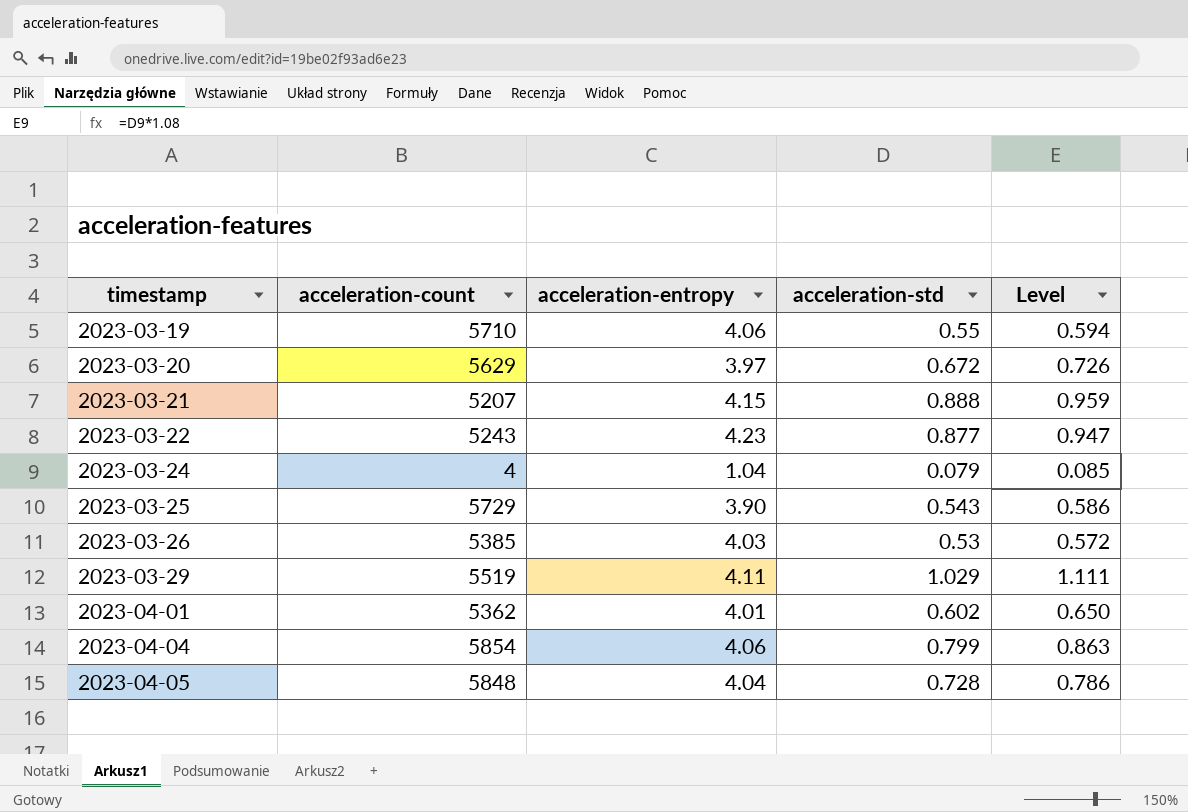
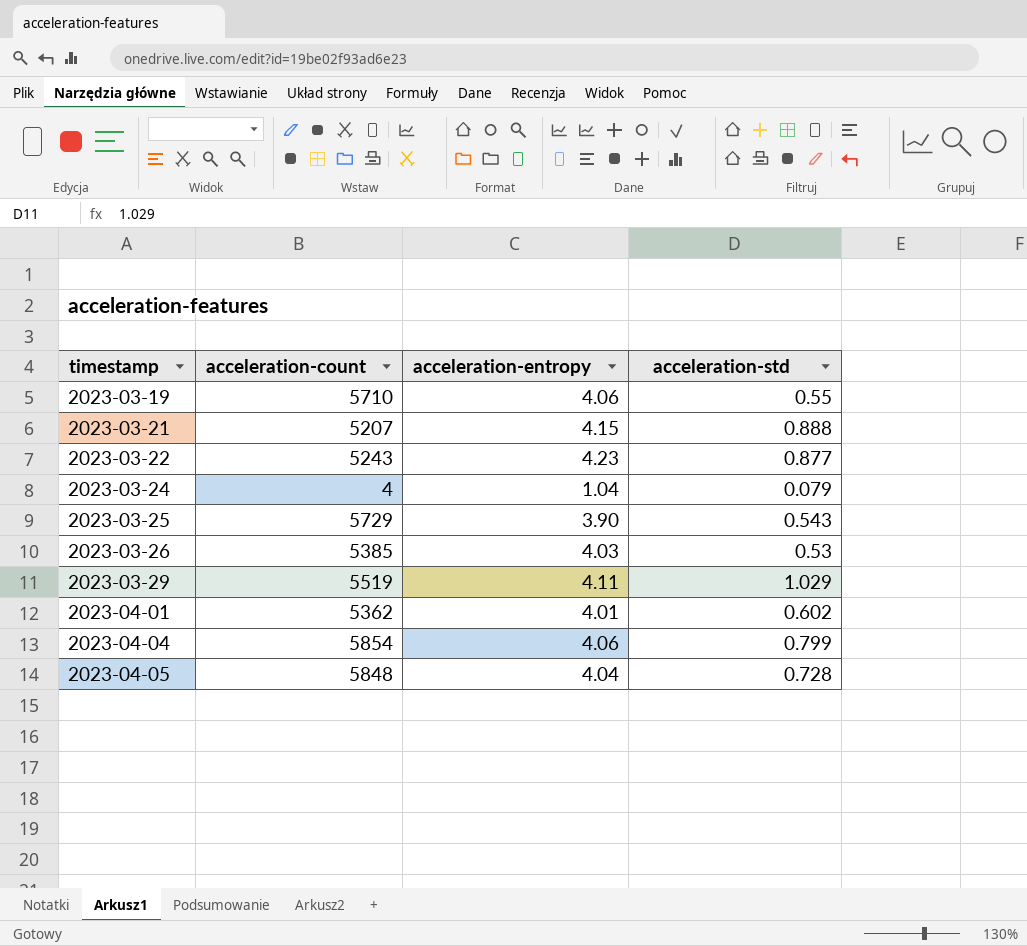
column Level | formula: [acceleration-std] * 1.08 -> none
row 2023-03-20: 5629 | 3.97 | 0.672 | 0.726 -> none

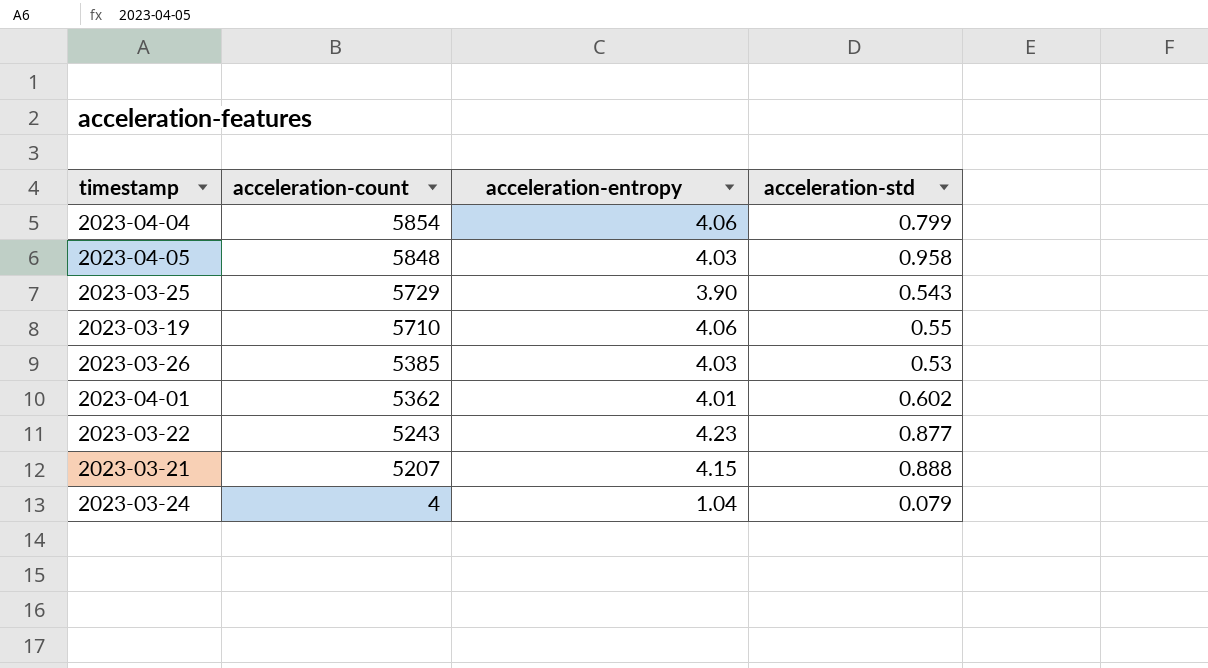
row order: timestamp ascending -> acceleration-count descending
row 2023-03-29: 5519 | 4.11 | 1.029 -> none
2023-04-05 | acceleration-entropy: 4.04 -> 4.03
2023-04-05 | acceleration-std: 0.728 -> 0.958

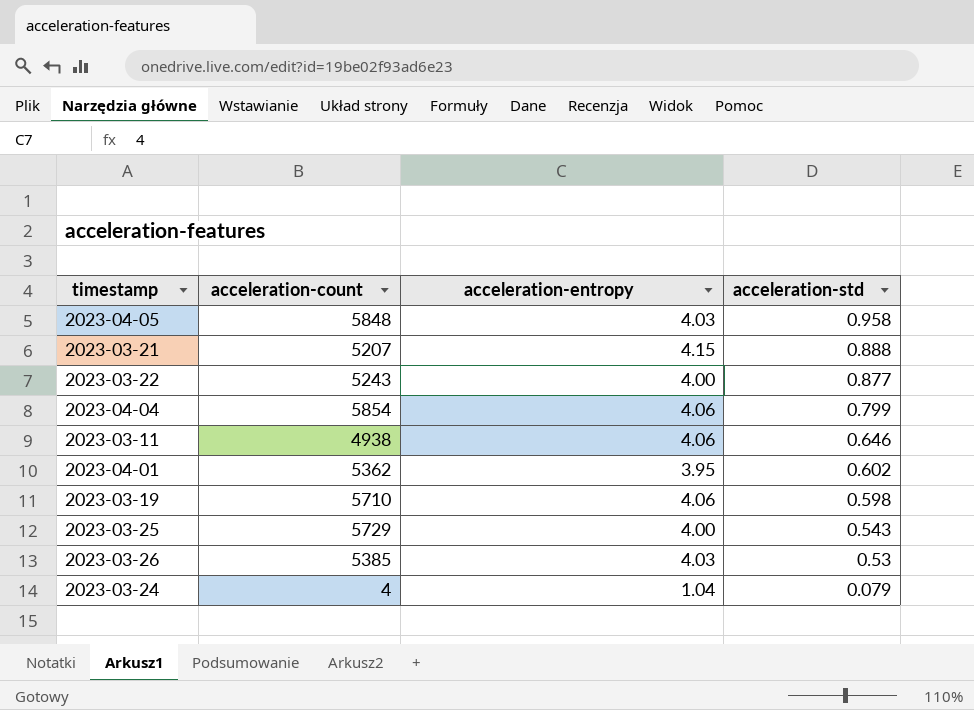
row order: acceleration-count descending -> acceleration-std descending
2023-03-22 | acceleration-entropy: 4.23 -> 4.00
row 2023-03-11: none -> 4938 | 4.06 | 0.646
2023-04-01 | acceleration-entropy: 4.01 -> 3.95
2023-03-19 | acceleration-std: 0.55 -> 0.598
2023-03-25 | acceleration-entropy: 3.90 -> 4.00

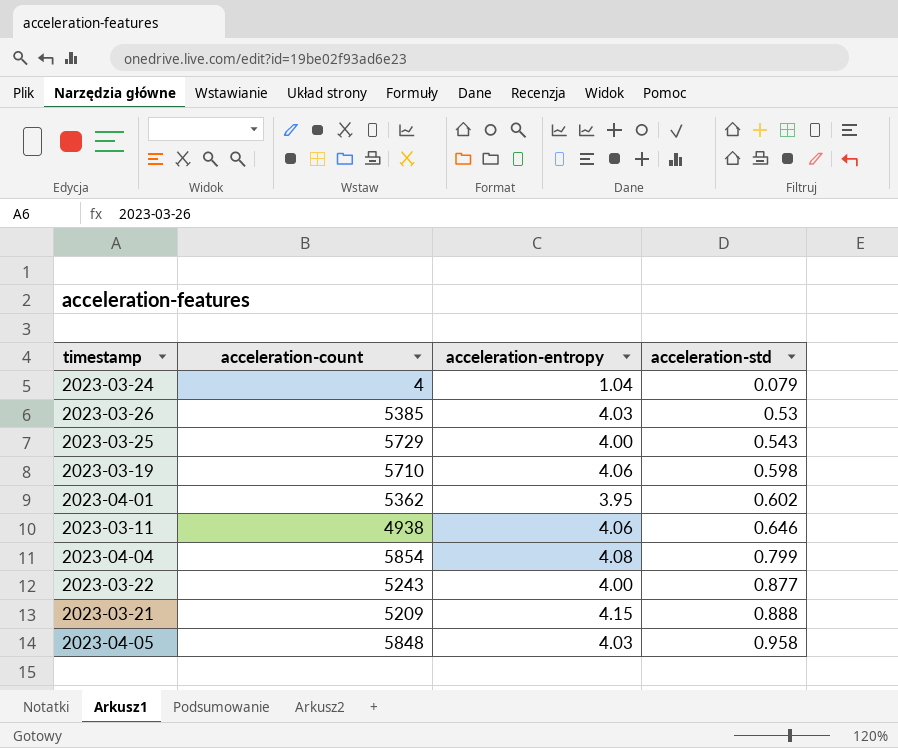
row order: acceleration-std descending -> acceleration-std ascending
2023-04-04 | acceleration-entropy: 4.06 -> 4.08
2023-03-21 | acceleration-count: 5207 -> 5209

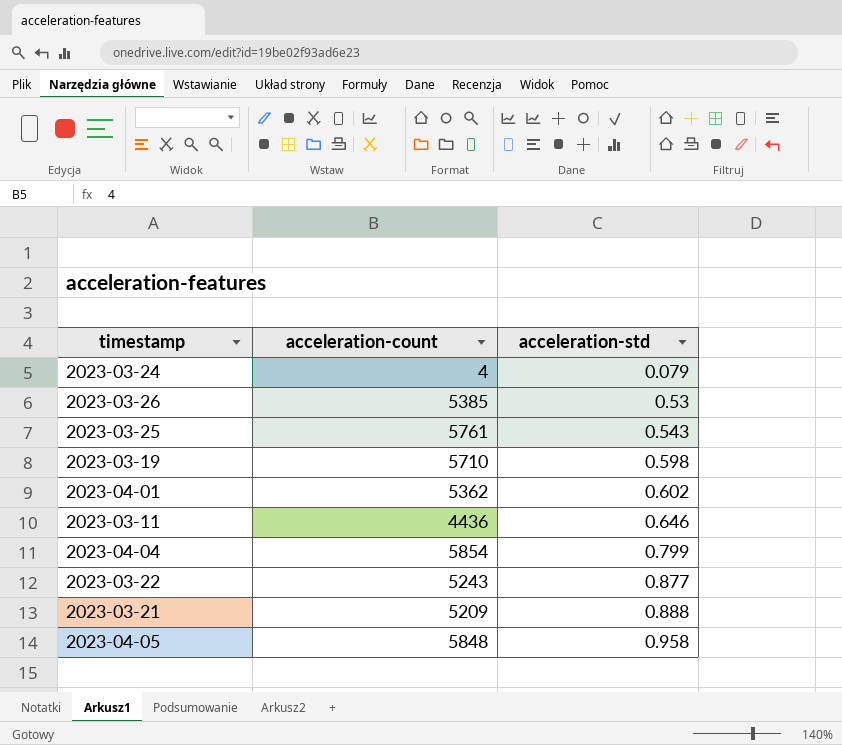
column acceleration-entropy | position: 3 -> none
2023-03-25 | acceleration-count: 5729 -> 5761
2023-03-11 | acceleration-count: 4938 -> 4436

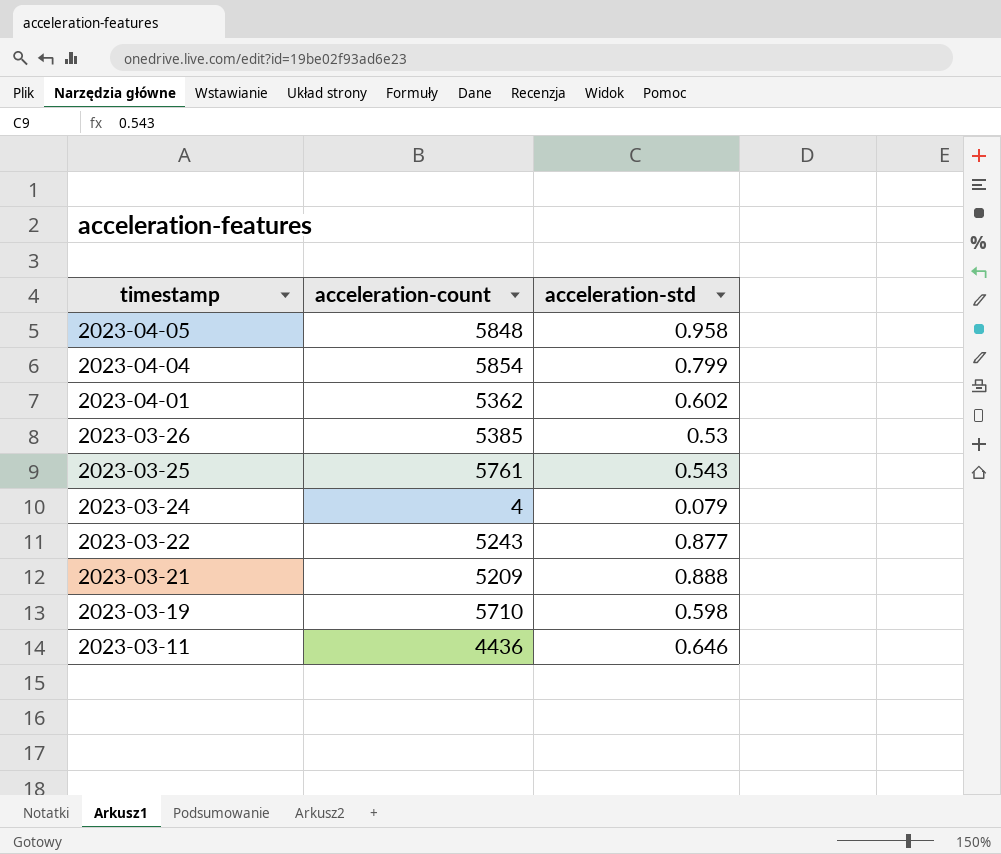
row order: acceleration-std ascending -> timestamp descending

